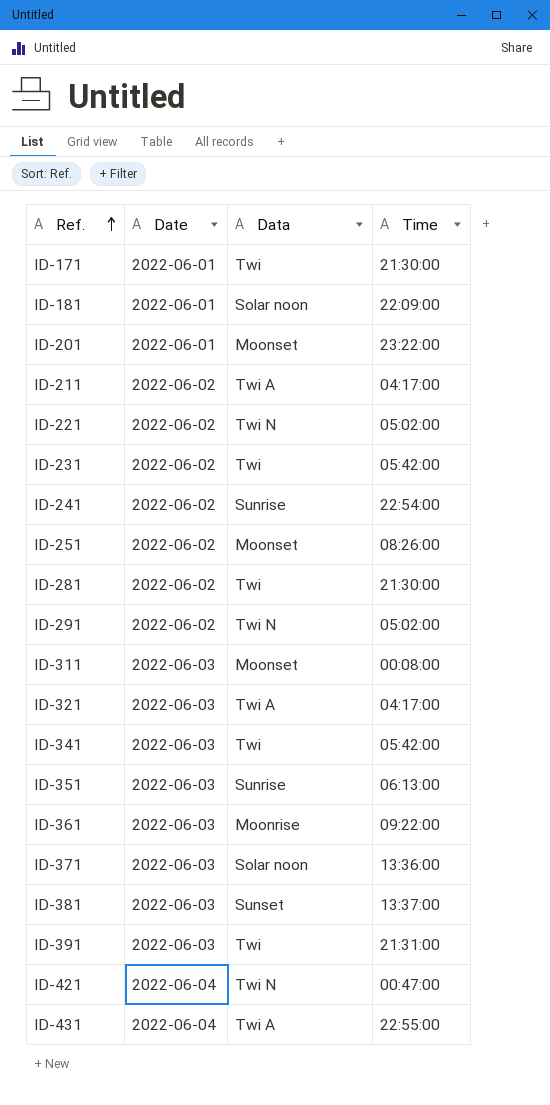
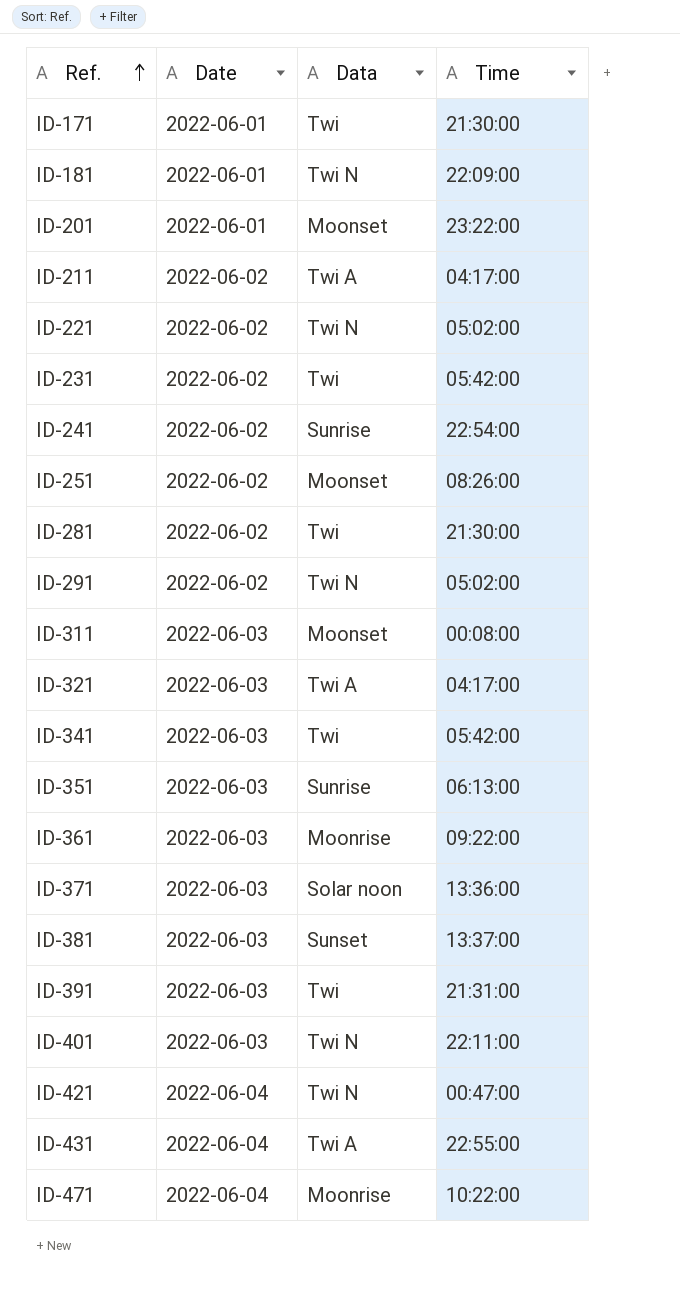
ID-181 | Data: Solar noon -> Twi N
row ID-401: none -> 2022-06-03 | Twi N | 22:11:00
row ID-471: none -> 2022-06-04 | Moonrise | 10:22:00

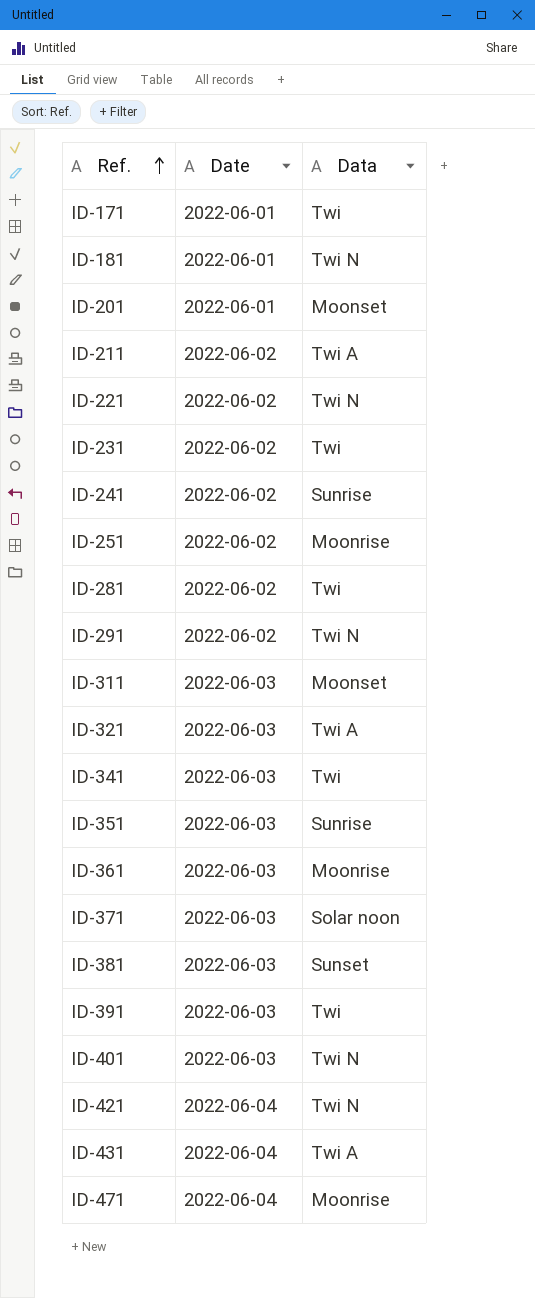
column Time | position: 4 -> none
ID-251 | Data: Moonset -> Moonrise

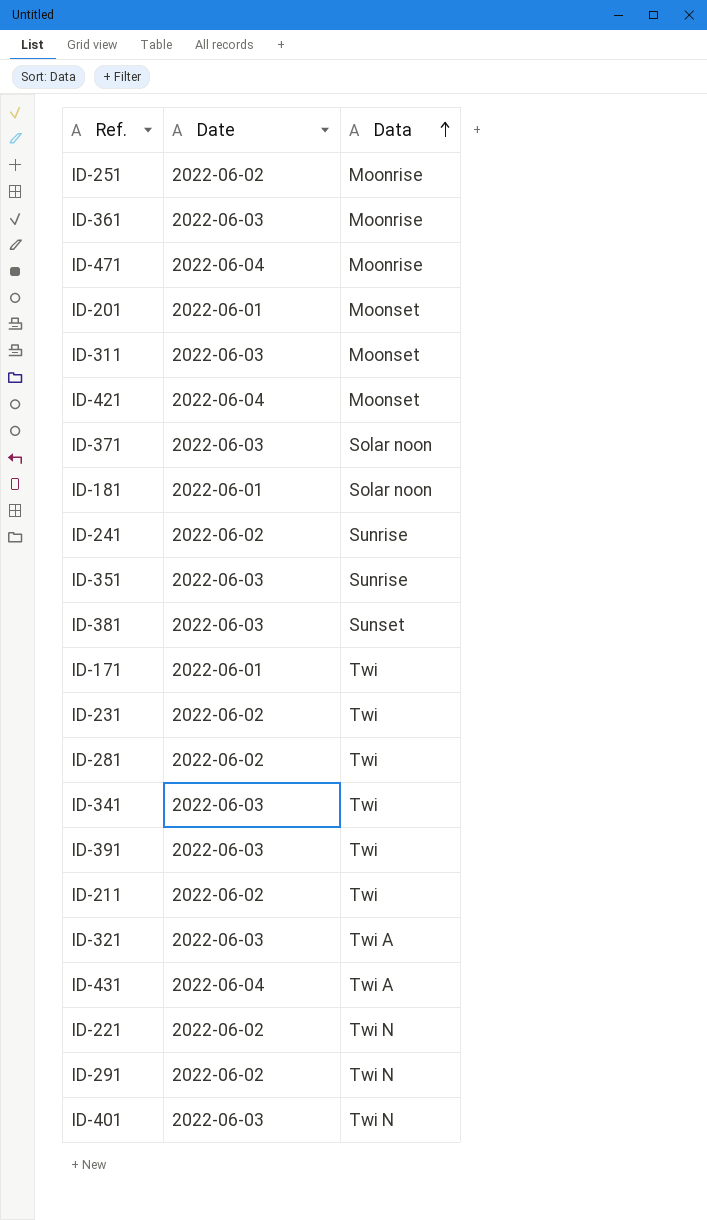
row order: Ref. ascending -> Data ascending
ID-421 | Data: Twi N -> Moonset
ID-181 | Data: Twi N -> Solar noon
ID-211 | Data: Twi A -> Twi

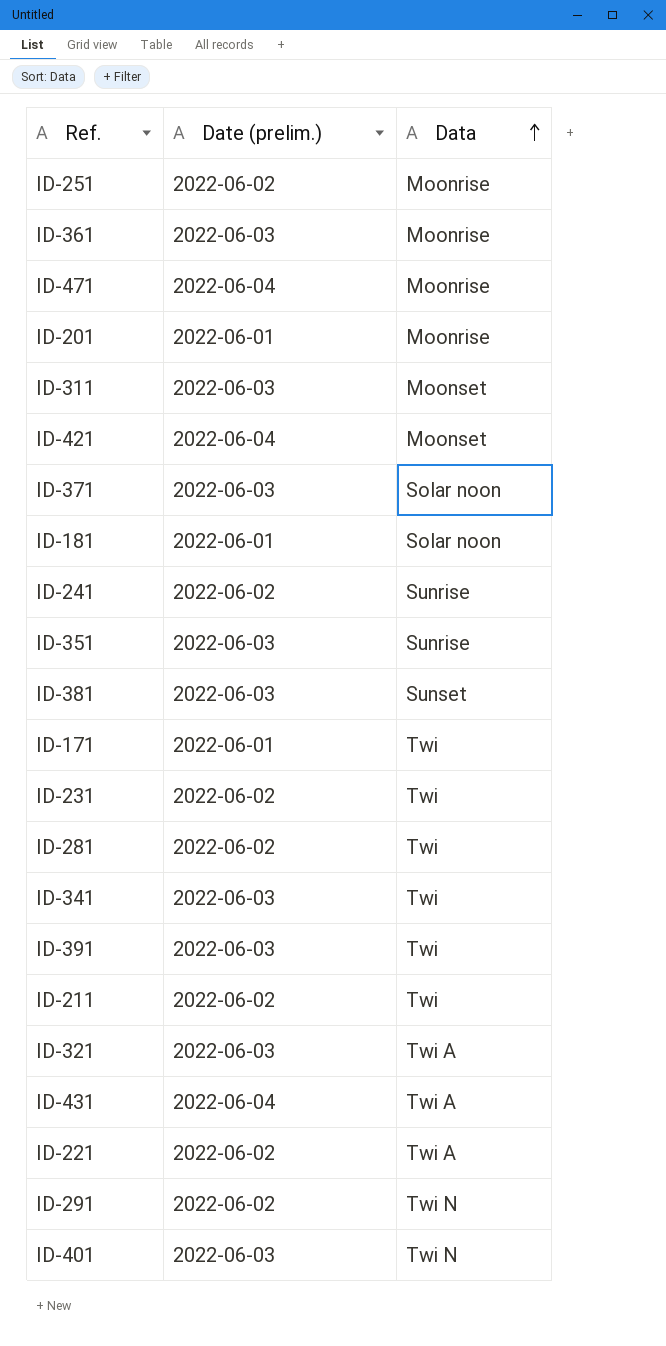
column name: Date -> Date (prelim.)
ID-201 | Data: Moonset -> Moonrise
ID-221 | Data: Twi N -> Twi A

